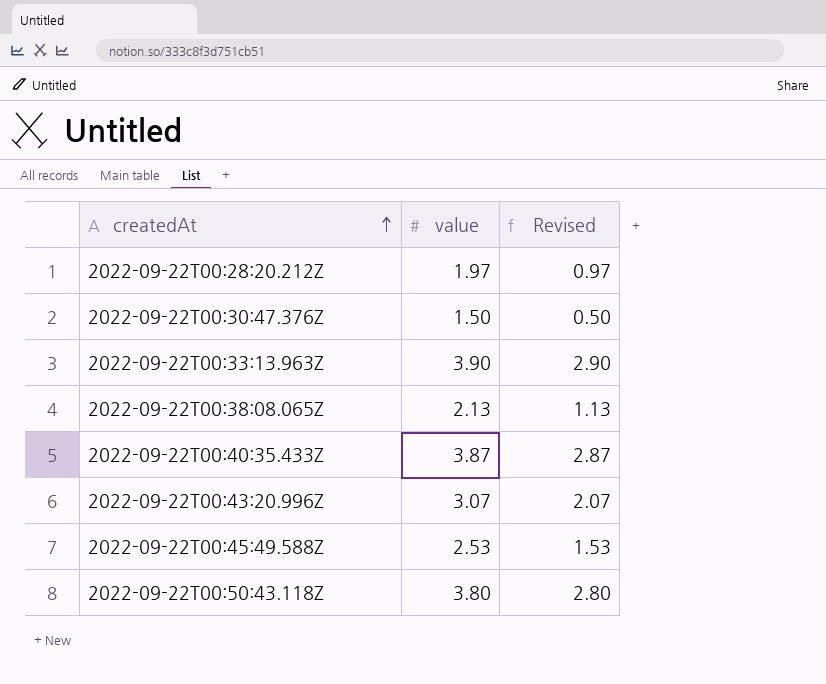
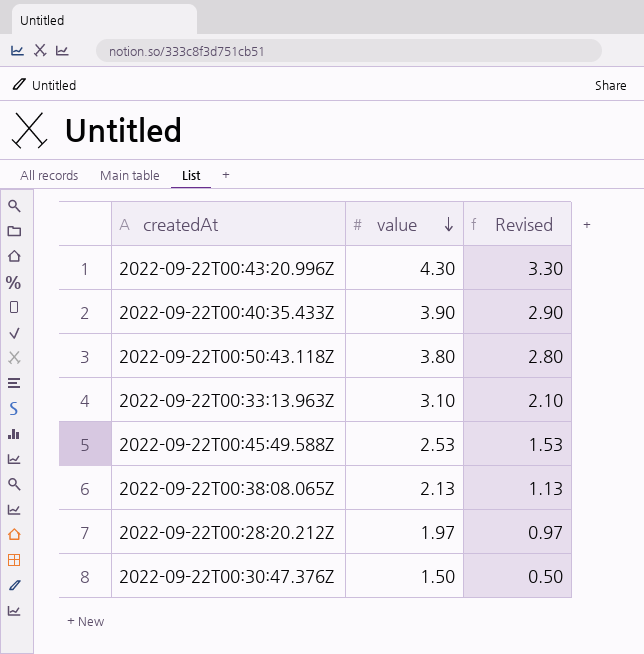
row order: createdAt ascending -> value descending
2022-09-22T00:43:20.996Z | value: 3.07 -> 4.30
2022-09-22T00:43:20.996Z | Revised: 2.07 -> 3.30
2022-09-22T00:40:35.433Z | value: 3.87 -> 3.90
2022-09-22T00:40:35.433Z | Revised: 2.87 -> 2.90
2022-09-22T00:33:13.963Z | value: 3.90 -> 3.10
2022-09-22T00:33:13.963Z | Revised: 2.90 -> 2.10

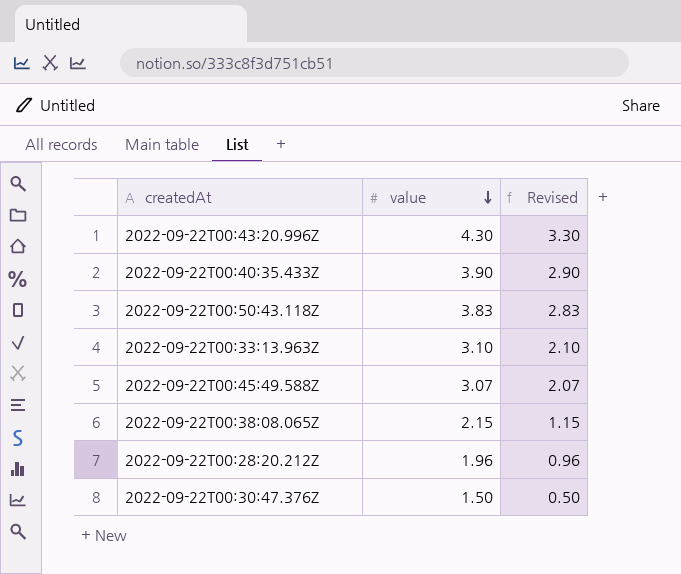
2022-09-22T00:50:43.118Z | value: 3.80 -> 3.83
2022-09-22T00:50:43.118Z | Revised: 2.80 -> 2.83
2022-09-22T00:45:49.588Z | value: 2.53 -> 3.07
2022-09-22T00:45:49.588Z | Revised: 1.53 -> 2.07
2022-09-22T00:38:08.065Z | value: 2.13 -> 2.15
2022-09-22T00:38:08.065Z | Revised: 1.13 -> 1.15
2022-09-22T00:28:20.212Z | value: 1.97 -> 1.96
2022-09-22T00:28:20.212Z | Revised: 0.97 -> 0.96

